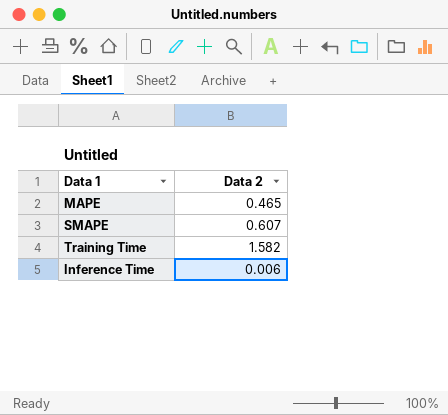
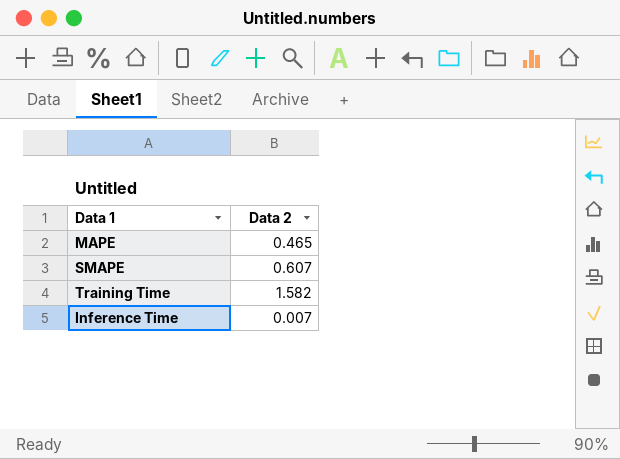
Inference Time | Data 2: 0.006 -> 0.007

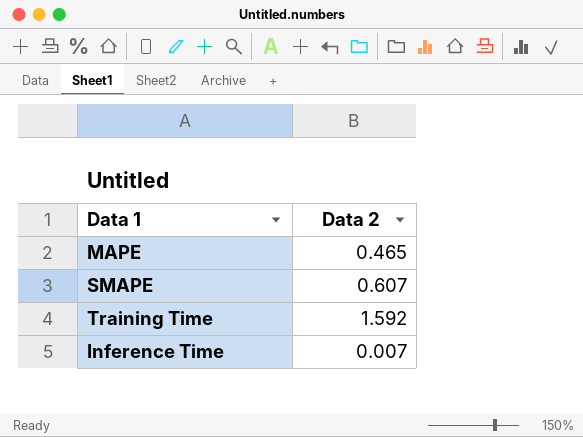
Training Time | Data 2: 1.582 -> 1.592

